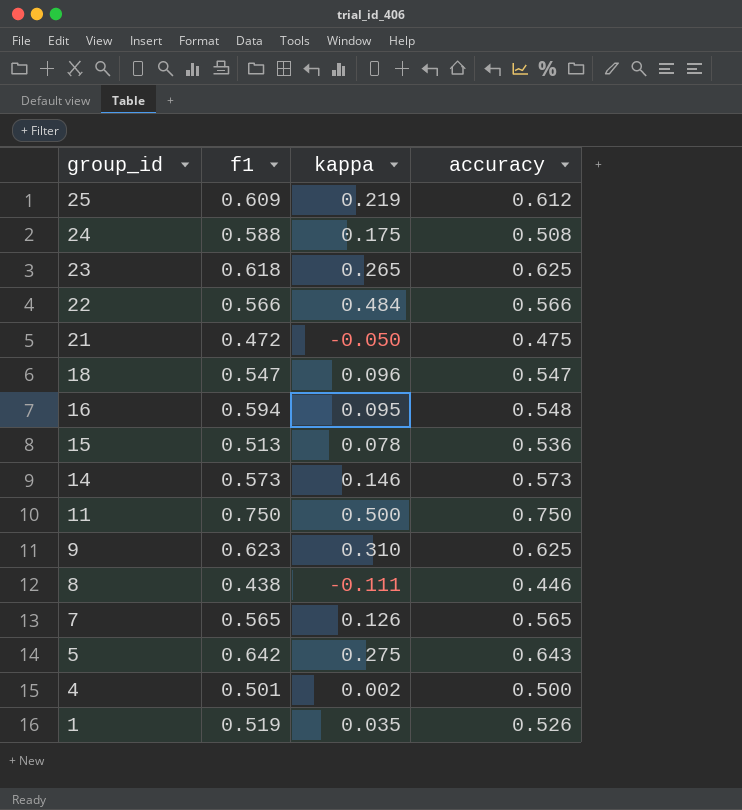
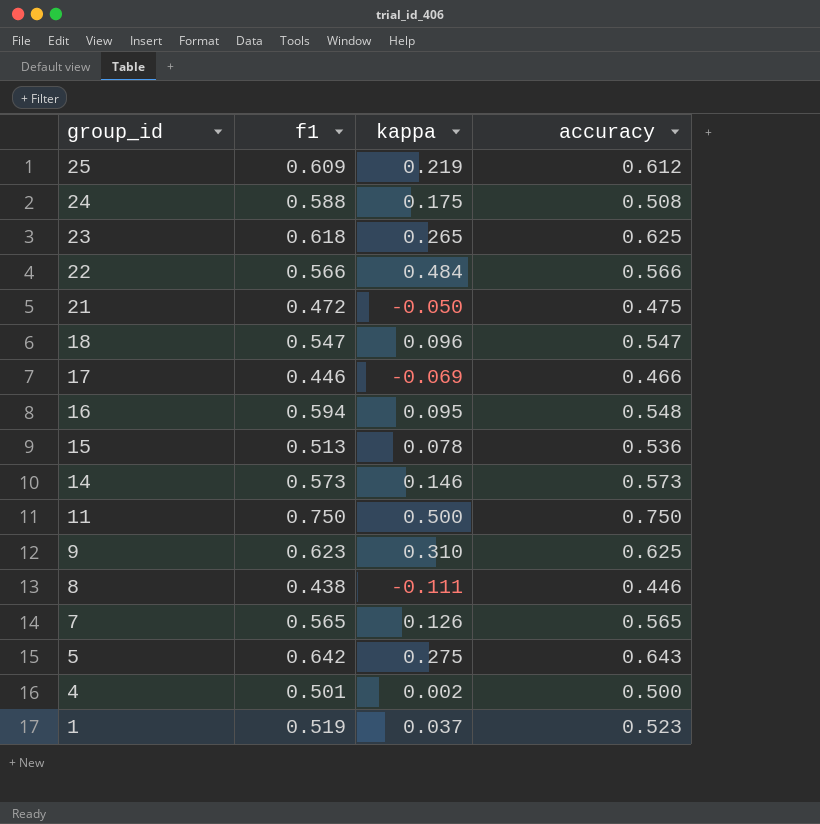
row 17: none -> 0.446 | -0.069 | 0.466
1 | kappa: 0.035 -> 0.037
1 | accuracy: 0.526 -> 0.523

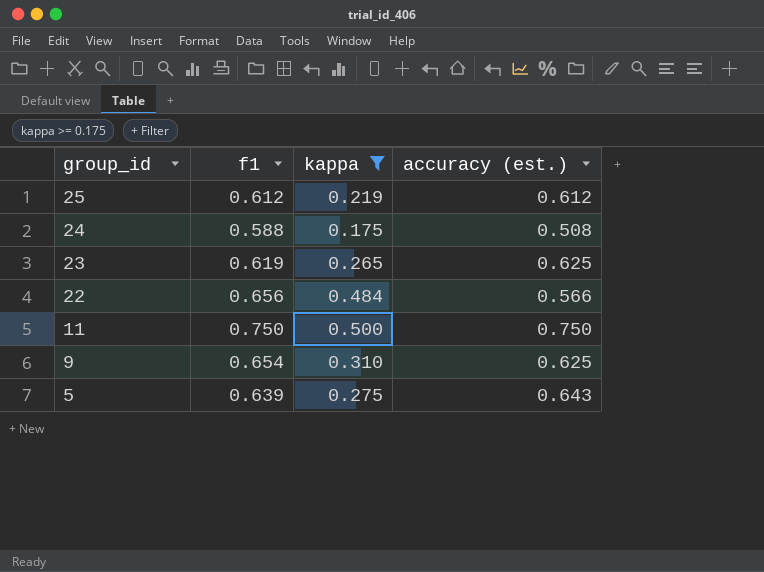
filter: none -> kappa >= 0.175
column name: accuracy -> accuracy (est.)
25 | f1: 0.609 -> 0.612
23 | f1: 0.618 -> 0.619
22 | f1: 0.566 -> 0.656
9 | f1: 0.623 -> 0.654
5 | f1: 0.642 -> 0.639

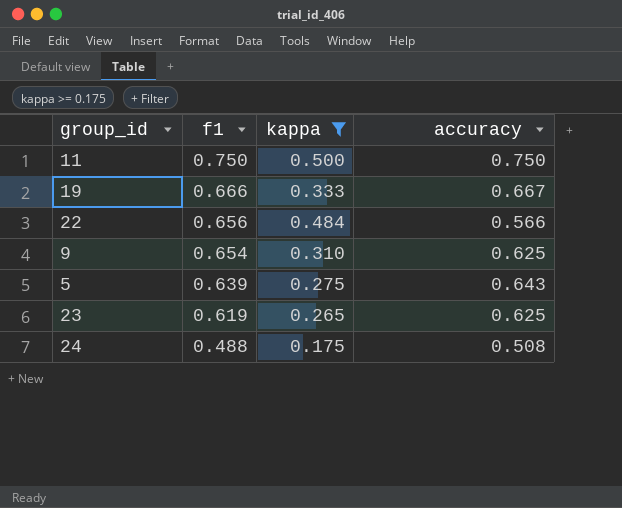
row order: group_id descending -> f1 descending
column name: accuracy (est.) -> accuracy
row 25: 0.612 | 0.219 | 0.612 -> none
row 19: none -> 0.666 | 0.333 | 0.667
24 | f1: 0.588 -> 0.488

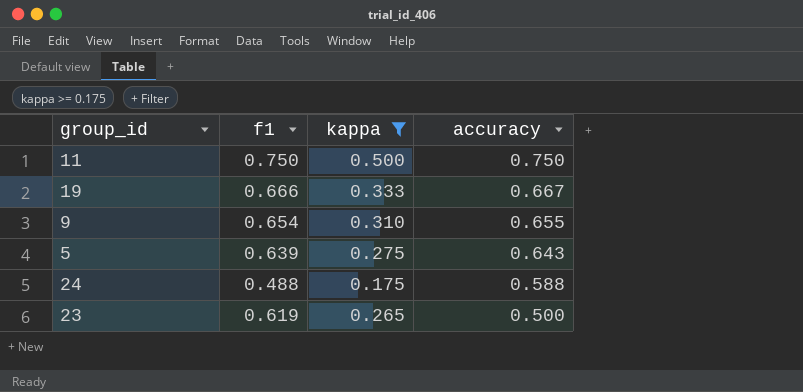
row order: f1 descending -> accuracy descending
row 22: 0.656 | 0.484 | 0.566 -> none
9 | accuracy: 0.625 -> 0.655
24 | accuracy: 0.508 -> 0.588
23 | accuracy: 0.625 -> 0.500

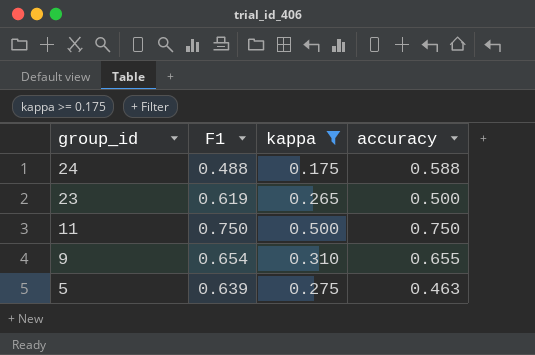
row order: accuracy descending -> group_id descending
column name: f1 -> F1
row 19: 0.666 | 0.333 | 0.667 -> none
5 | accuracy: 0.643 -> 0.463

